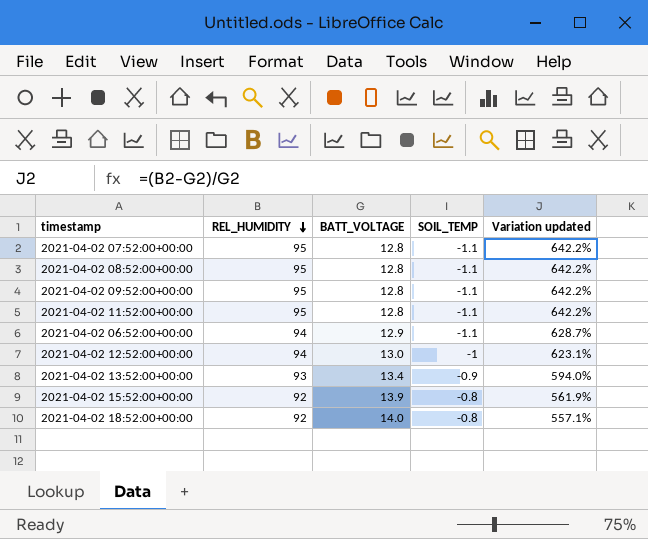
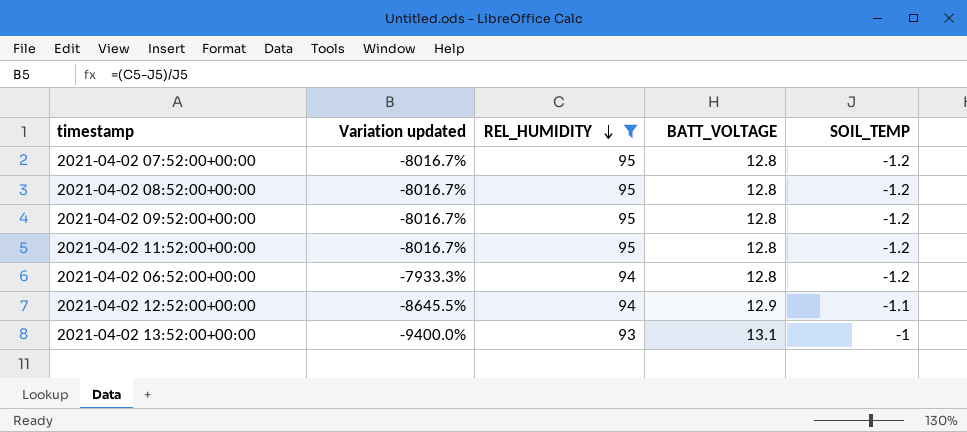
filter: none -> REL_HUMIDITY != 92
column Variation updated | formula: ([REL_HUMIDITY] - [BATT_VOLTAGE]) / [BATT_VOLTAGE] -> ([REL_HUMIDITY] - [SOIL_TEMP]) / [SOIL_TEMP]
column Variation updated | position: 5 -> 2
2021-04-02 07:52:00+00:00 | SOIL_TEMP: -1.1 -> -1.2
2021-04-02 08:52:00+00:00 | SOIL_TEMP: -1.1 -> -1.2
2021-04-02 09:52:00+00:00 | SOIL_TEMP: -1.1 -> -1.2
2021-04-02 11:52:00+00:00 | SOIL_TEMP: -1.1 -> -1.2
2021-04-02 06:52:00+00:00 | BATT_VOLTAGE: 12.9 -> 12.8
2021-04-02 06:52:00+00:00 | SOIL_TEMP: -1.1 -> -1.2
2021-04-02 12:52:00+00:00 | BATT_VOLTAGE: 13.0 -> 12.9
2021-04-02 12:52:00+00:00 | SOIL_TEMP: -1 -> -1.1
2021-04-02 13:52:00+00:00 | BATT_VOLTAGE: 13.4 -> 13.1
2021-04-02 13:52:00+00:00 | SOIL_TEMP: -0.9 -> -1

